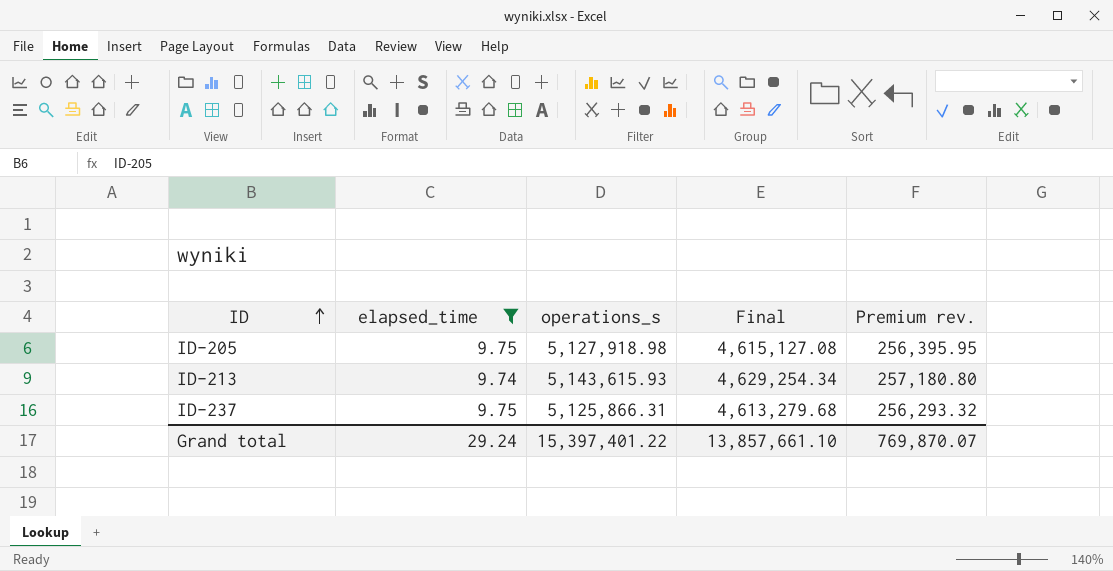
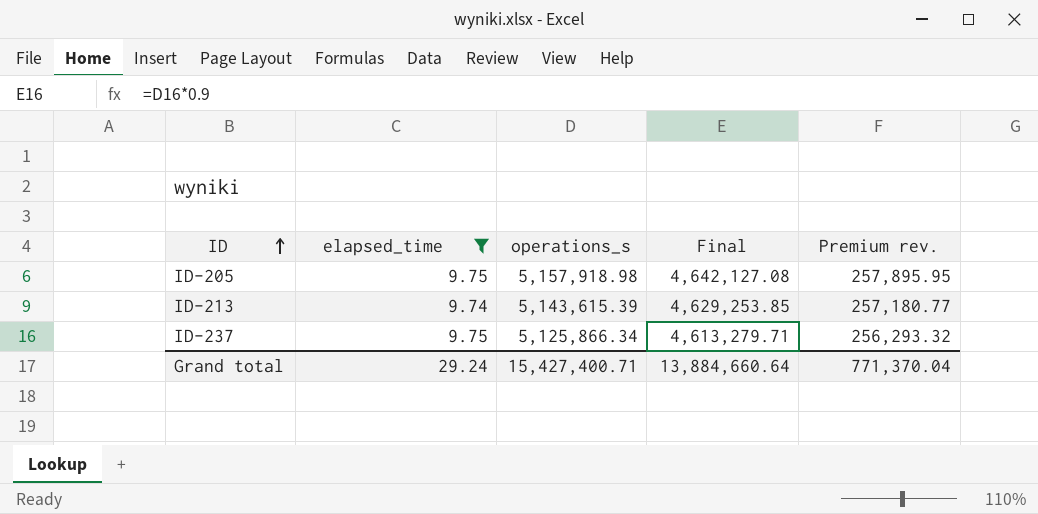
ID-205 | operations_s: 5,127,918.98 -> 5,157,918.98
ID-205 | Final: 4,615,127.08 -> 4,642,127.08
ID-205 | Premium rev.: 256,395.95 -> 257,895.95
ID-213 | operations_s: 5,143,615.93 -> 5,143,615.39
ID-213 | Final: 4,629,254.34 -> 4,629,253.85
ID-213 | Premium rev.: 257,180.80 -> 257,180.77
ID-237 | operations_s: 5,125,866.31 -> 5,125,866.34
ID-237 | Final: 4,613,279.68 -> 4,613,279.71
Grand total | operations_s: 15,397,401.22 -> 15,427,400.71
Grand total | Final: 13,857,661.10 -> 13,884,660.64
Grand total | Premium rev.: 769,870.07 -> 771,370.04

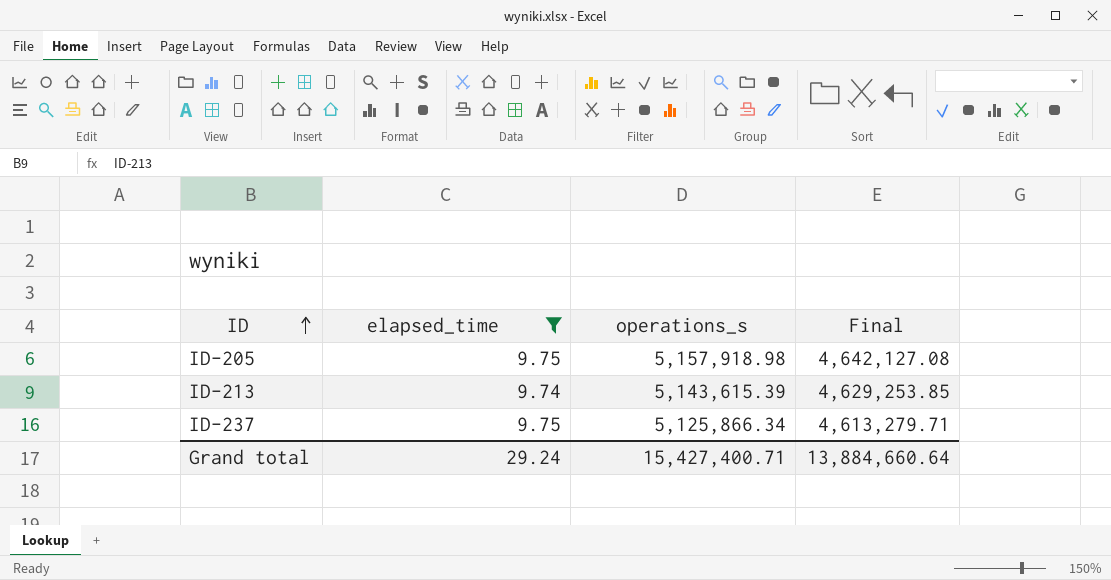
column Premium rev. | formula: [operations_s] * 0.05 -> none

